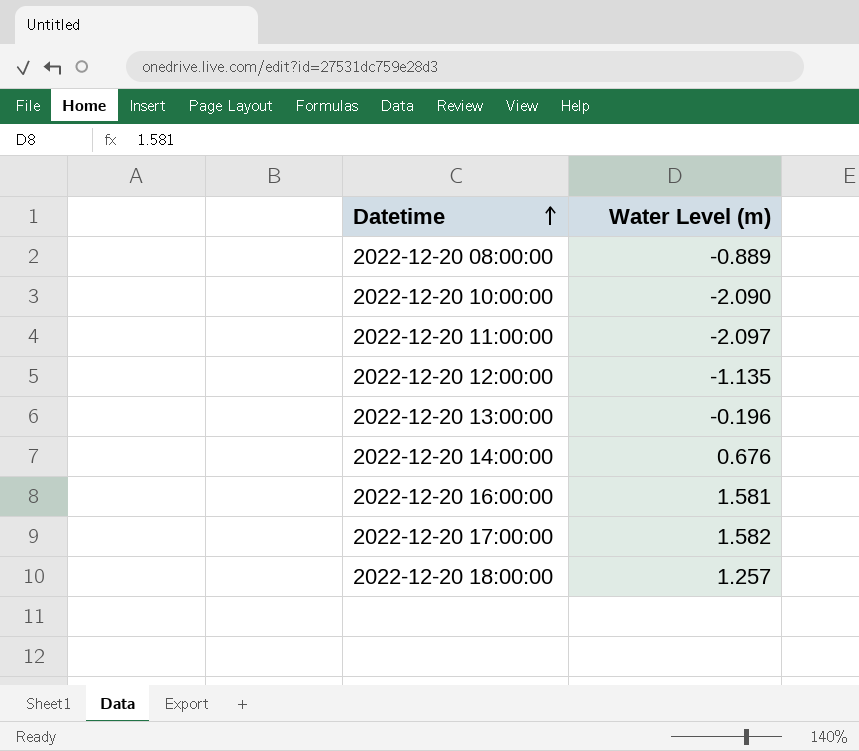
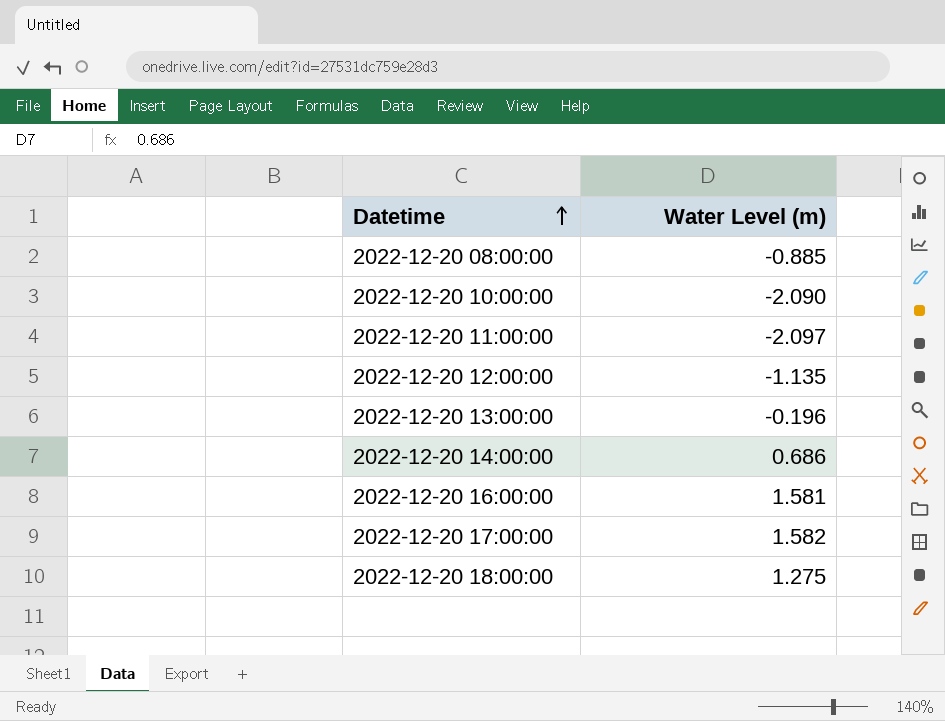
2022-12-20 08:00:00 | Water Level (m): -0.889 -> -0.885
2022-12-20 14:00:00 | Water Level (m): 0.676 -> 0.686
2022-12-20 18:00:00 | Water Level (m): 1.257 -> 1.275

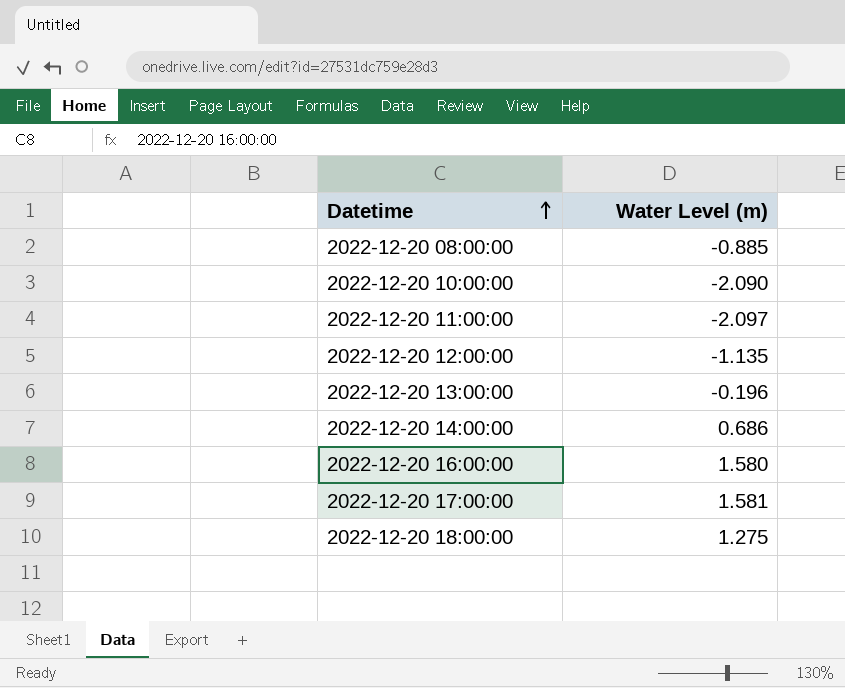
2022-12-20 16:00:00 | Water Level (m): 1.581 -> 1.580
2022-12-20 17:00:00 | Water Level (m): 1.582 -> 1.581

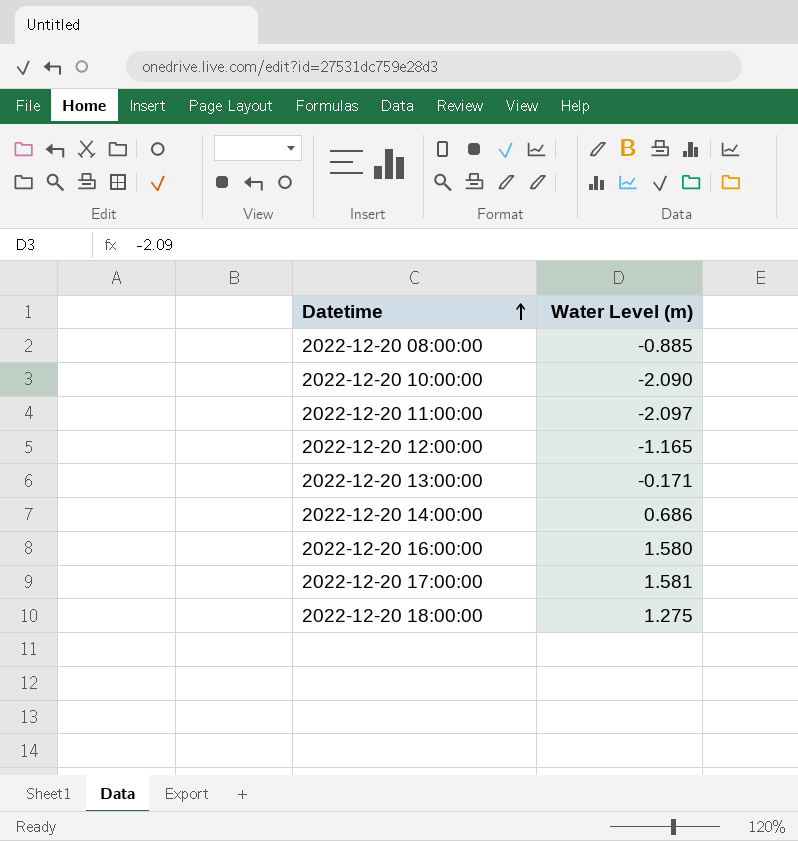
2022-12-20 12:00:00 | Water Level (m): -1.135 -> -1.165
2022-12-20 13:00:00 | Water Level (m): -0.196 -> -0.171

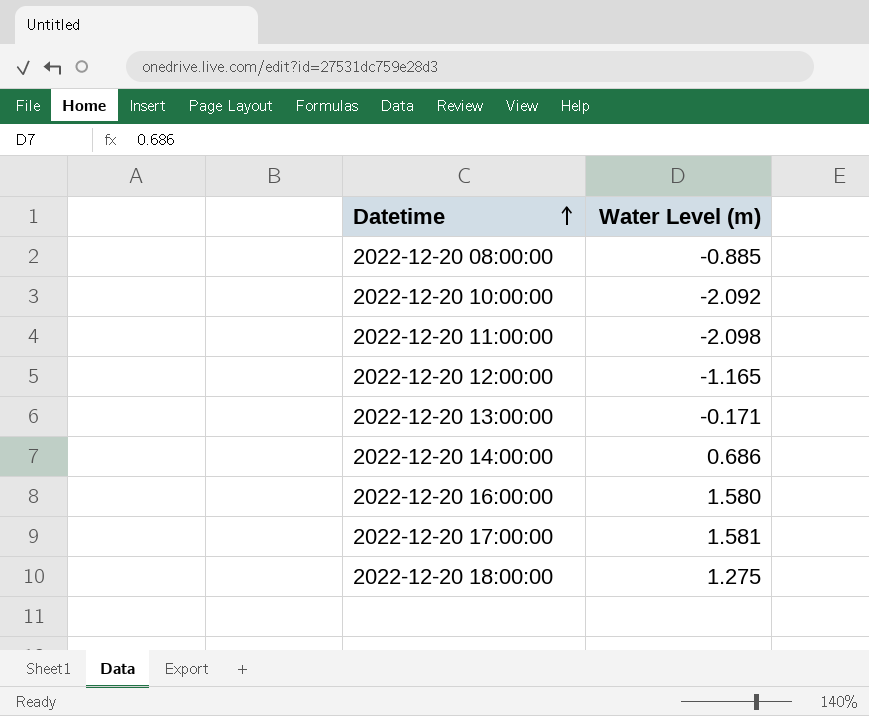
2022-12-20 10:00:00 | Water Level (m): -2.090 -> -2.092
2022-12-20 11:00:00 | Water Level (m): -2.097 -> -2.098

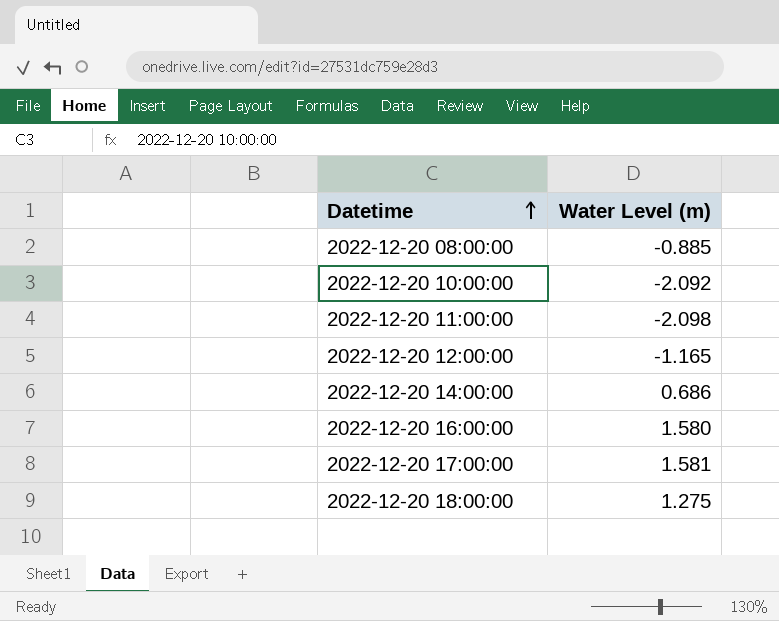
row 2022-12-20 13:00:00: -0.171 -> none

